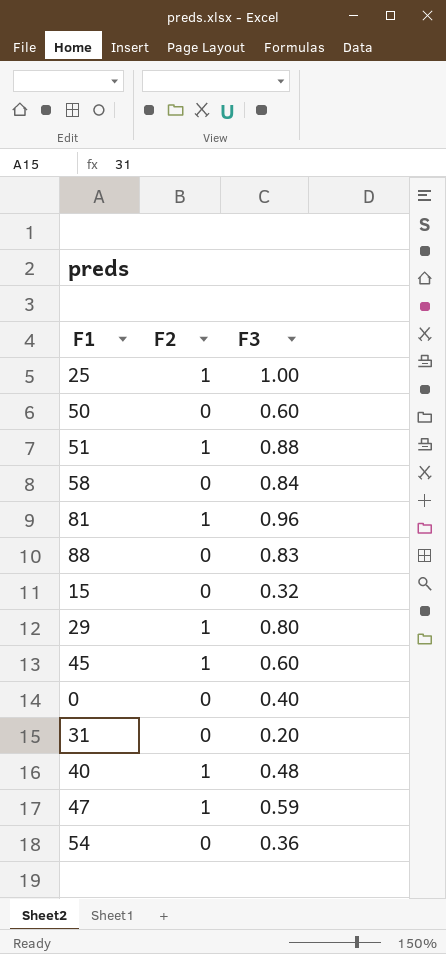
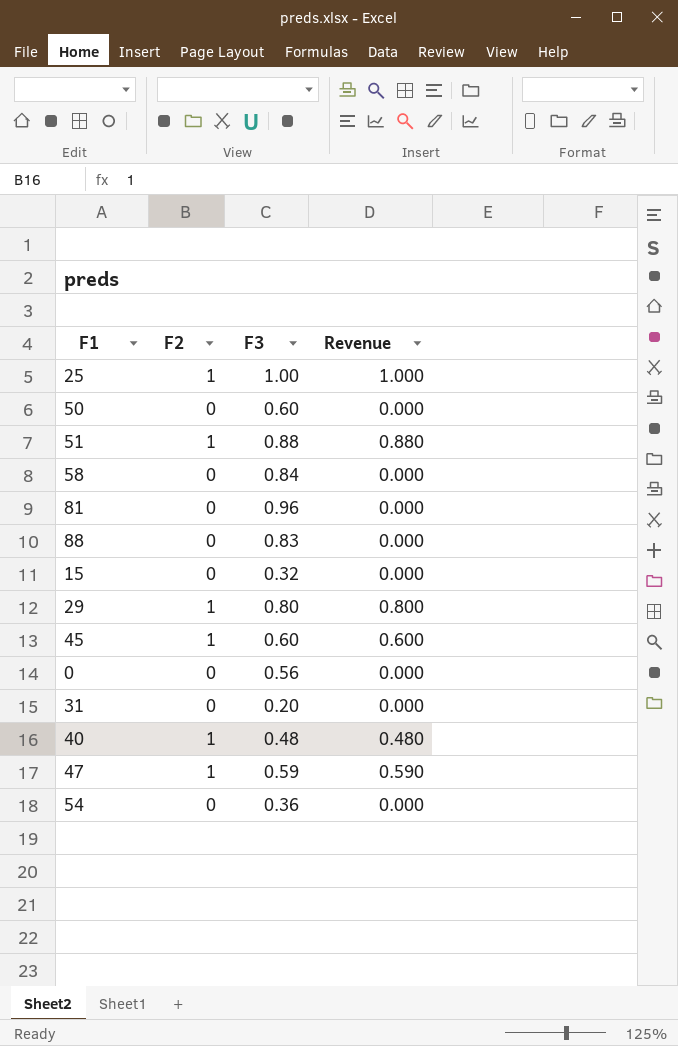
column Revenue | formula: none -> [F2] * [F3]
81 | F2: 1 -> 0
0 | F3: 0.40 -> 0.56

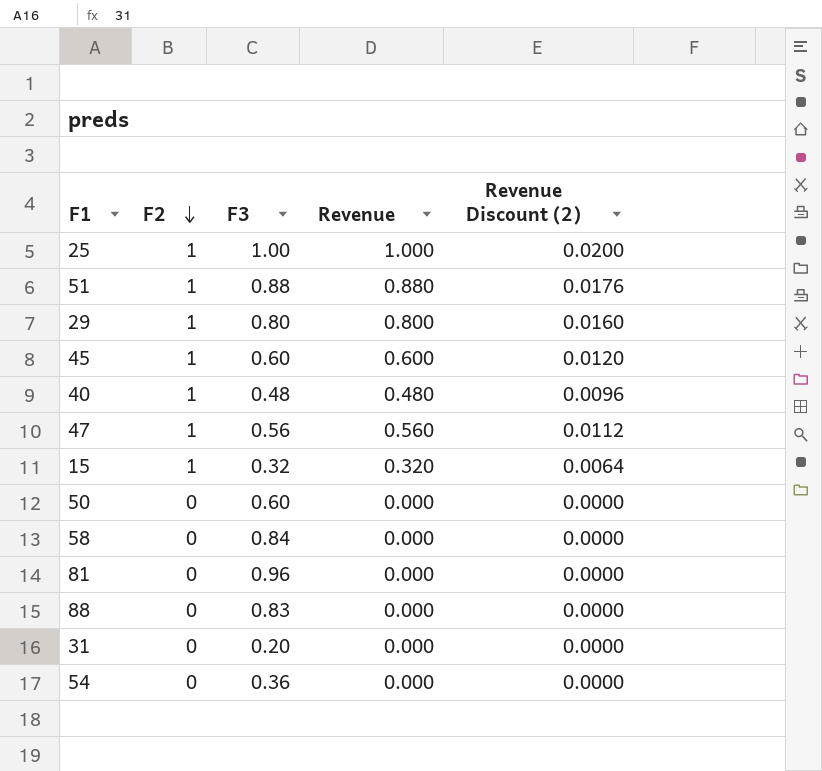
row order: none -> F2 descending
column Revenue Discount (2) | formula: none -> [Revenue] * 0.02
row 0: 0 | 0.56 | 0.000 -> none
47 | F3: 0.59 -> 0.56
47 | Revenue: 0.590 -> 0.560
15 | F2: 0 -> 1
15 | Revenue: 0.000 -> 0.320

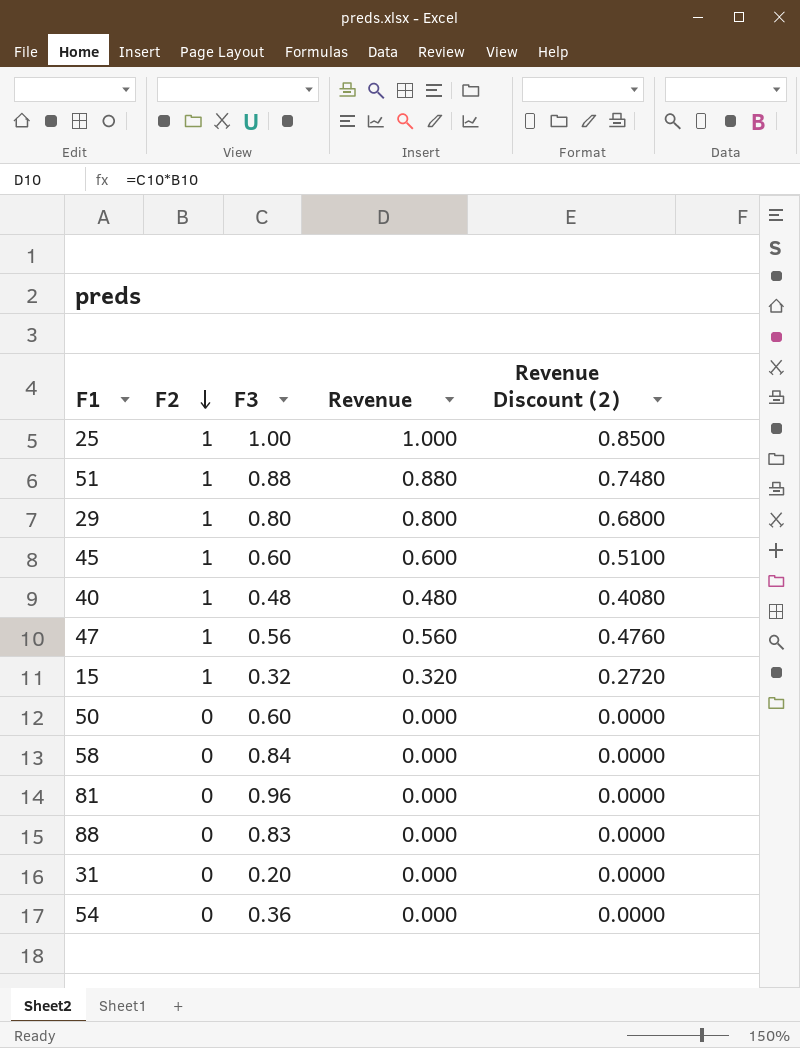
column Revenue Discount (2) | formula: [Revenue] * 0.02 -> [Revenue] * 0.85

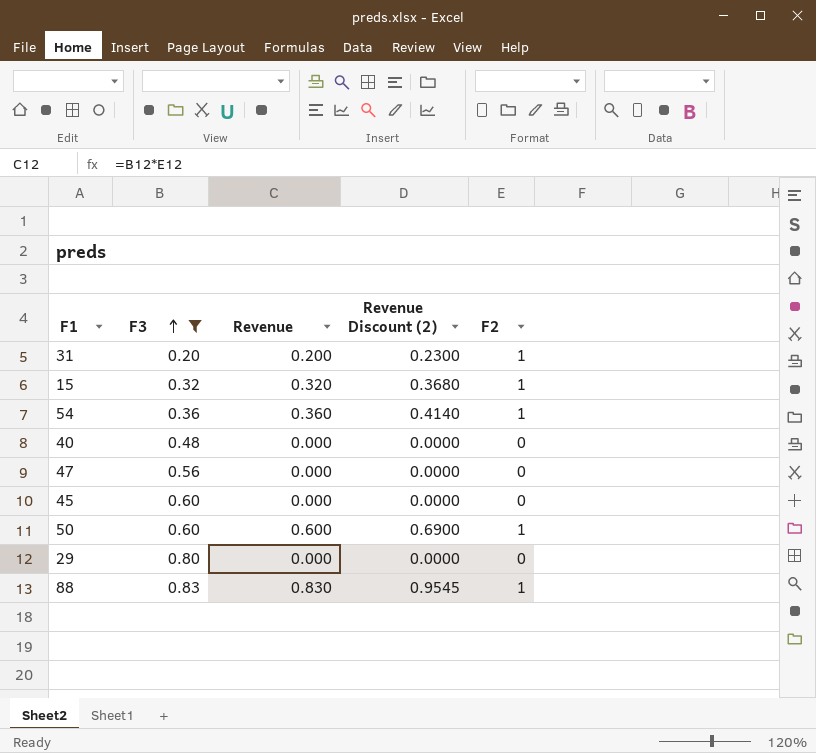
filter: none -> F3 <= 0.83
row order: F2 descending -> F3 ascending
column Revenue Discount (2) | formula: [Revenue] * 0.85 -> [Revenue] * 1.15
column F2 | position: 2 -> 5
31 | Revenue: 0.000 -> 0.200
31 | F2: 0 -> 1
54 | Revenue: 0.000 -> 0.360
54 | F2: 0 -> 1
40 | Revenue: 0.480 -> 0.000
40 | F2: 1 -> 0
47 | Revenue: 0.560 -> 0.000
47 | F2: 1 -> 0
45 | Revenue: 0.600 -> 0.000
45 | F2: 1 -> 0
50 | Revenue: 0.000 -> 0.600
50 | F2: 0 -> 1
29 | Revenue: 0.800 -> 0.000
29 | F2: 1 -> 0
88 | Revenue: 0.000 -> 0.830
88 | F2: 0 -> 1

